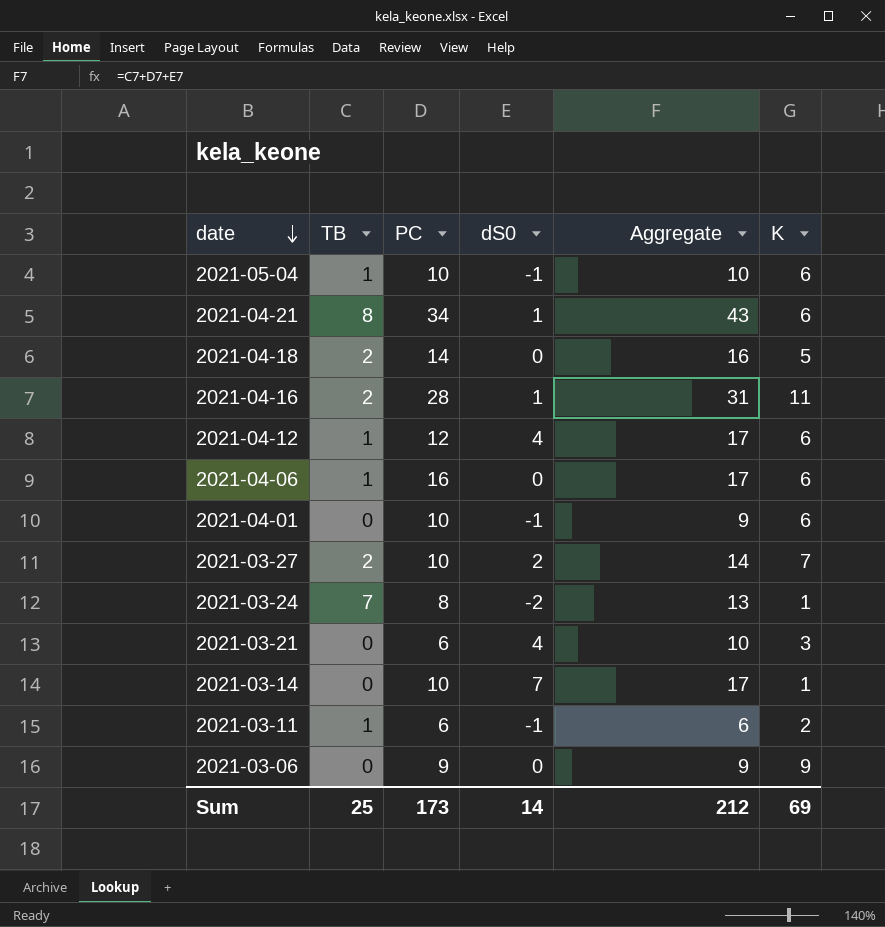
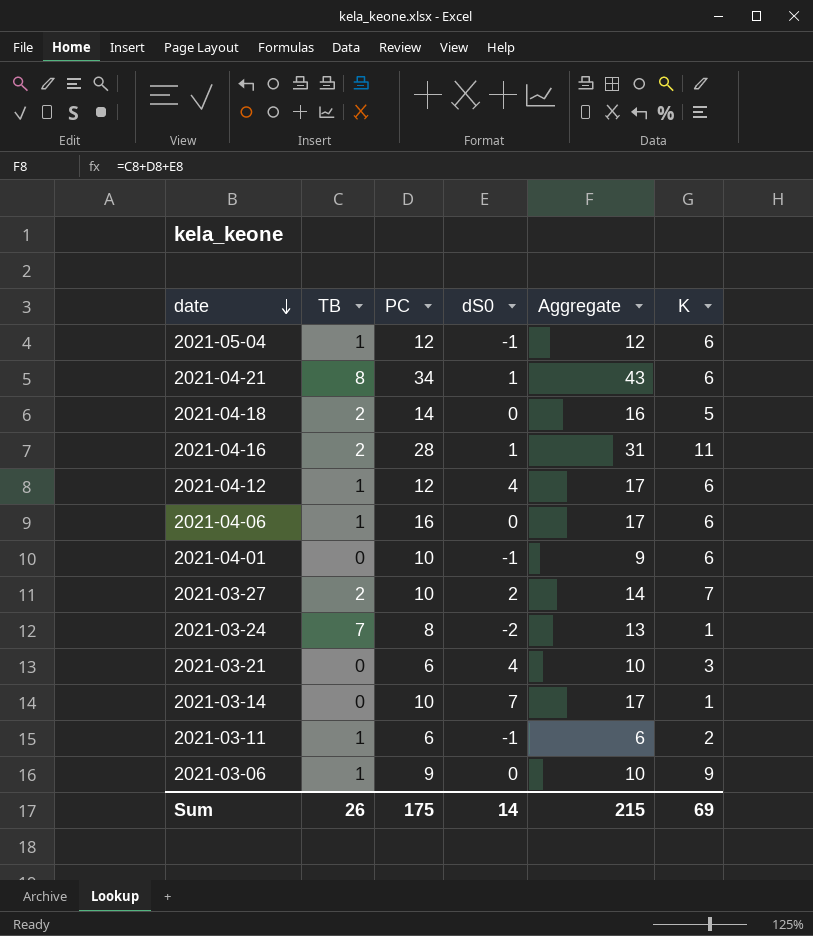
2021-05-04 | PC: 10 -> 12
2021-05-04 | Aggregate: 10 -> 12
2021-03-06 | TB: 0 -> 1
2021-03-06 | Aggregate: 9 -> 10
Sum | TB: 25 -> 26
Sum | PC: 173 -> 175
Sum | Aggregate: 212 -> 215

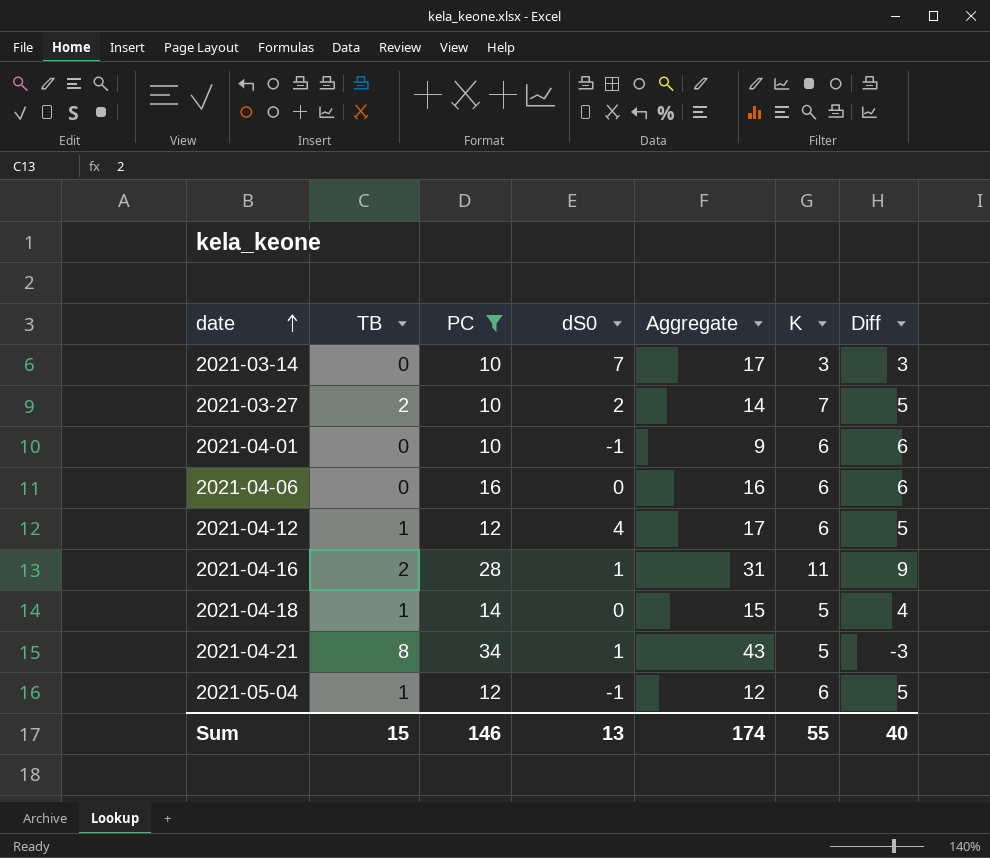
filter: none -> PC >= 10
row order: date descending -> date ascending
column Diff | formula: none -> [K] - [TB]
2021-03-14 | K: 1 -> 3
2021-04-06 | TB: 1 -> 0
2021-04-06 | Aggregate: 17 -> 16
2021-04-18 | TB: 2 -> 1
2021-04-18 | Aggregate: 16 -> 15
2021-04-21 | K: 6 -> 5
Sum | TB: 26 -> 15
Sum | PC: 175 -> 146
Sum | dS0: 14 -> 13
Sum | Aggregate: 215 -> 174
Sum | K: 69 -> 55

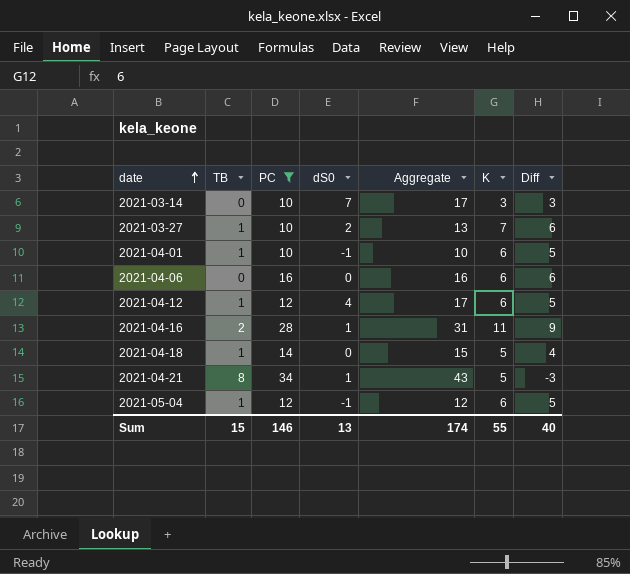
2021-03-27 | TB: 2 -> 1
2021-03-27 | Aggregate: 14 -> 13
2021-03-27 | Diff: 5 -> 6
2021-04-01 | TB: 0 -> 1
2021-04-01 | Aggregate: 9 -> 10
2021-04-01 | Diff: 6 -> 5

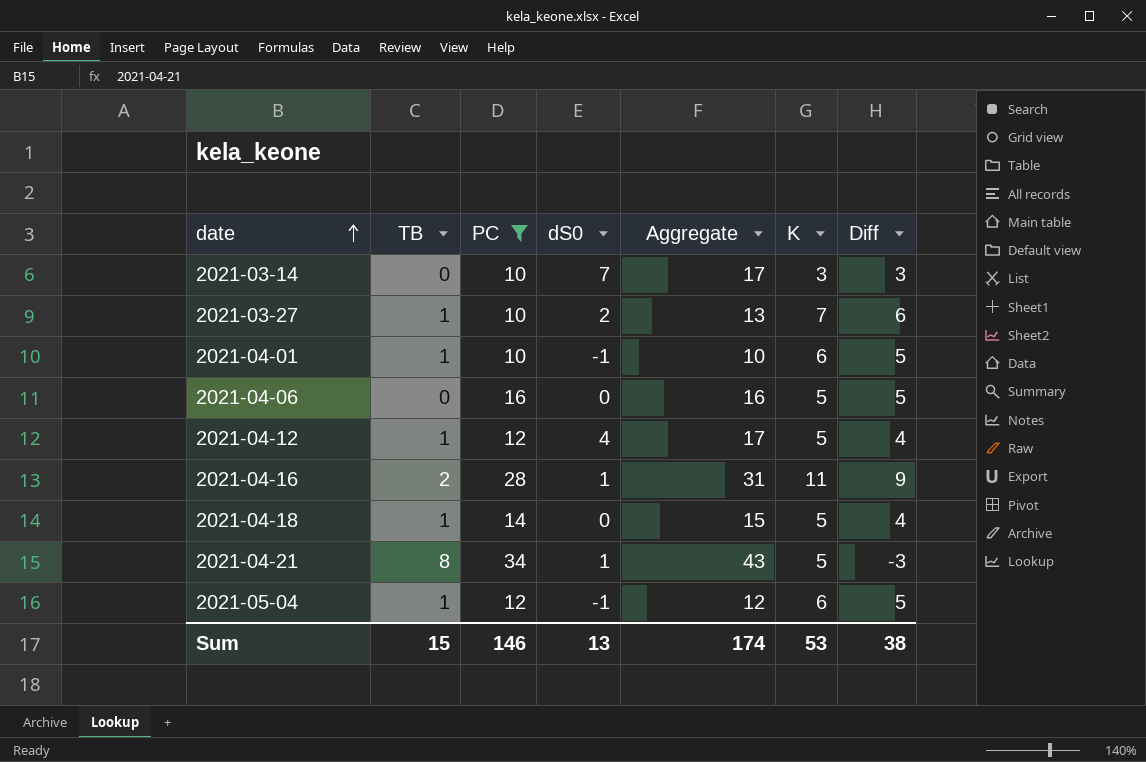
2021-04-06 | K: 6 -> 5
2021-04-06 | Diff: 6 -> 5
2021-04-12 | K: 6 -> 5
2021-04-12 | Diff: 5 -> 4
Sum | K: 55 -> 53
Sum | Diff: 40 -> 38

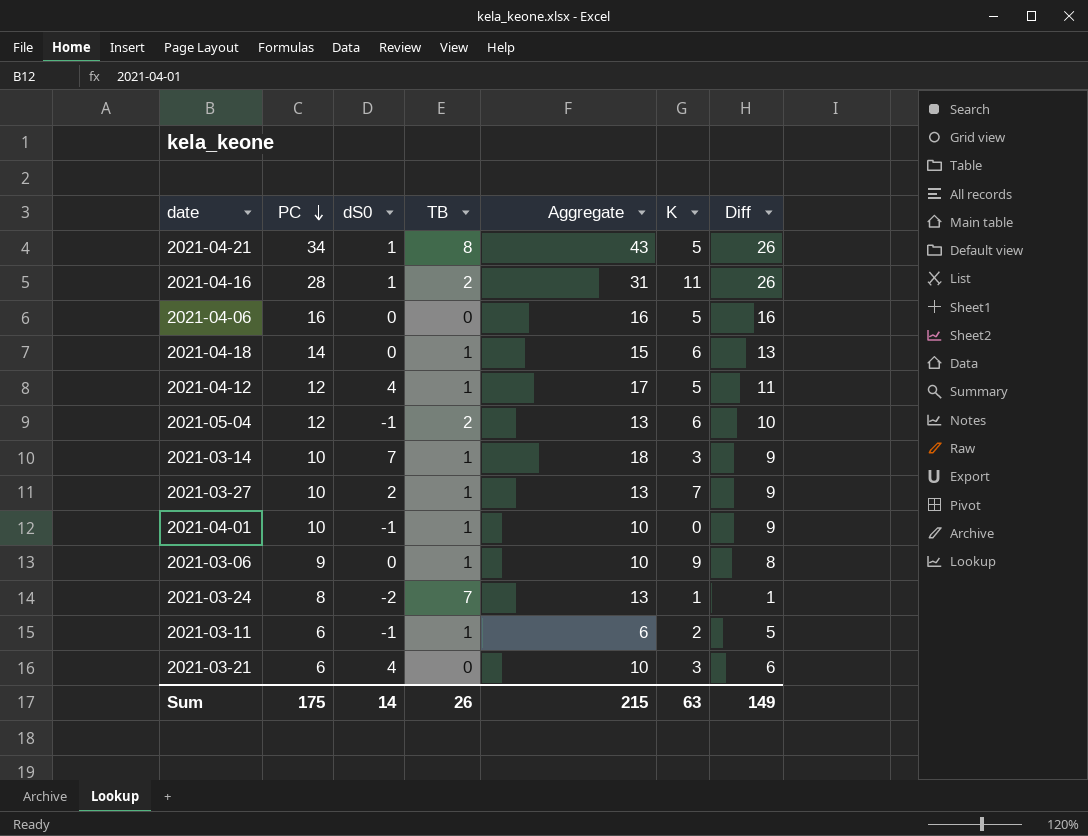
filter: PC >= 10 -> none
row order: date ascending -> PC descending
column TB | position: 2 -> 4
column Diff | formula: [K] - [TB] -> [PC] - [TB]
2021-04-18 | K: 5 -> 6
2021-05-04 | TB: 1 -> 2
2021-05-04 | Aggregate: 12 -> 13
2021-03-14 | TB: 0 -> 1
2021-03-14 | Aggregate: 17 -> 18
2021-04-01 | K: 6 -> 0
Sum | PC: 146 -> 175
Sum | dS0: 13 -> 14
Sum | TB: 15 -> 26
Sum | Aggregate: 174 -> 215
Sum | K: 53 -> 63
Sum | Diff: 38 -> 149

